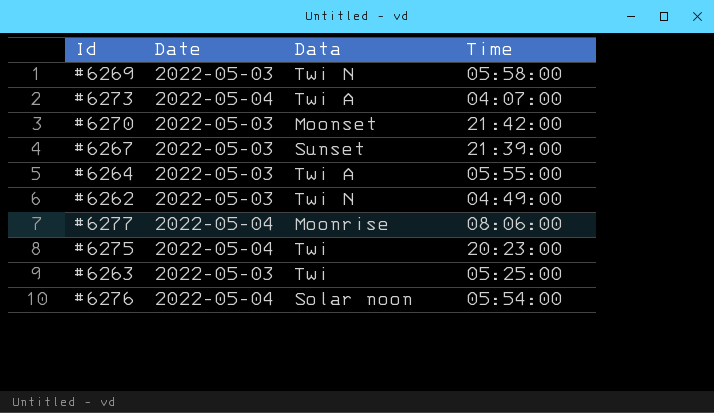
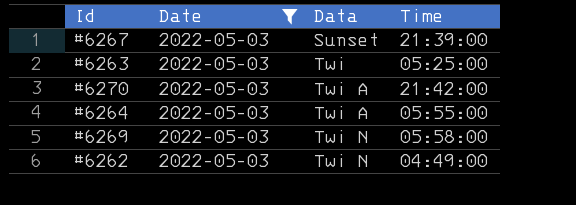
filter: none -> Date = 2022-05-03
row order: none -> Data ascending
#6270 | Data: Moonset -> Twi A

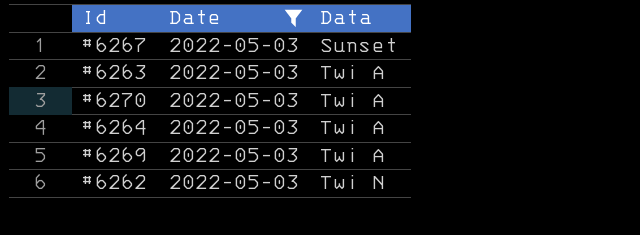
column Time | position: 4 -> none
#6263 | Data: Twi -> Twi A
#6269 | Data: Twi N -> Twi A

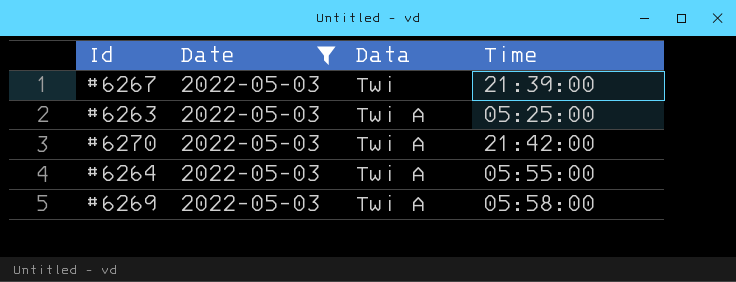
column Time | position: none -> 4
row #6262: 2022-05-03 | Twi N -> none
#6267 | Data: Sunset -> Twi

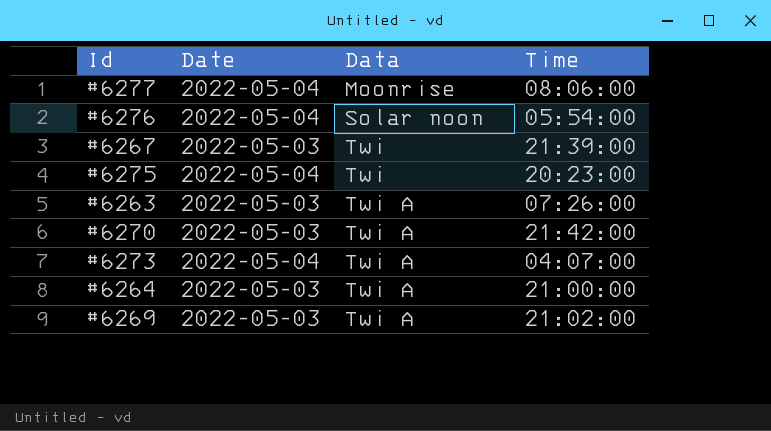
filter: Date = 2022-05-03 -> none
#6263 | Time: 05:25:00 -> 07:26:00
#6264 | Time: 05:55:00 -> 21:00:00
#6269 | Time: 05:58:00 -> 21:02:00

